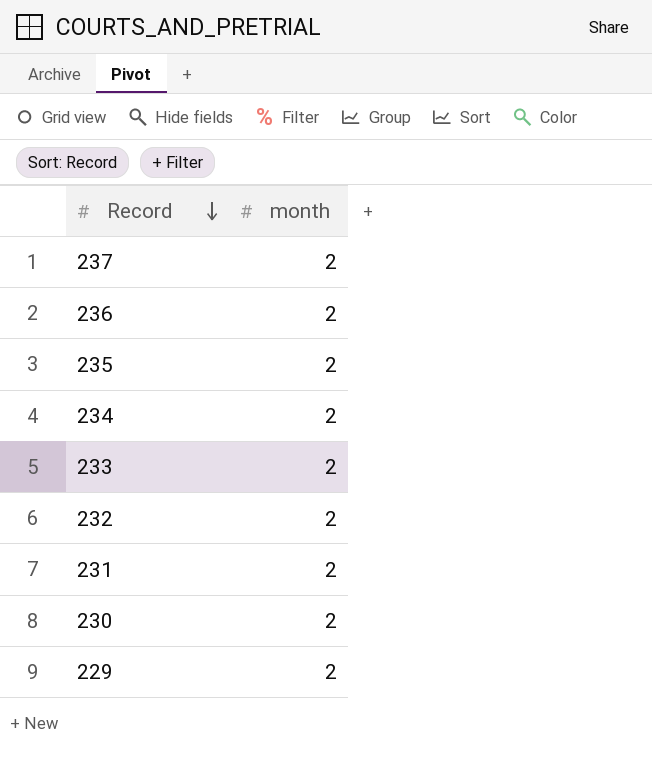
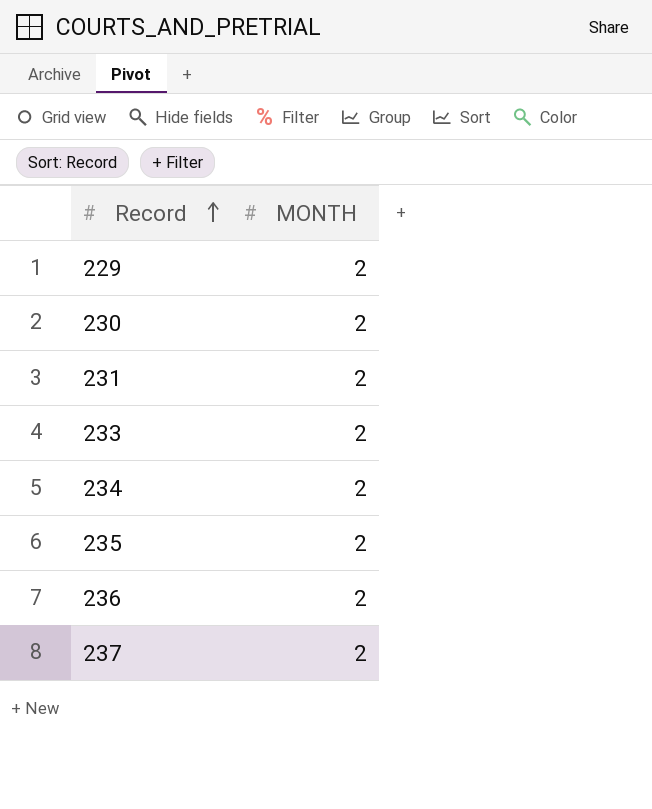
row order: Record descending -> Record ascending
column name: month -> MONTH
row 232: 2 -> none

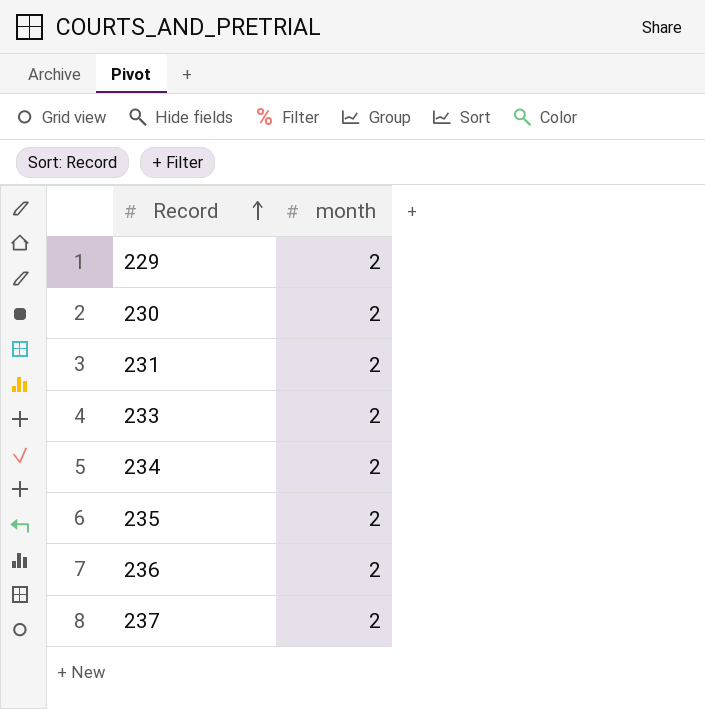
column name: MONTH -> month

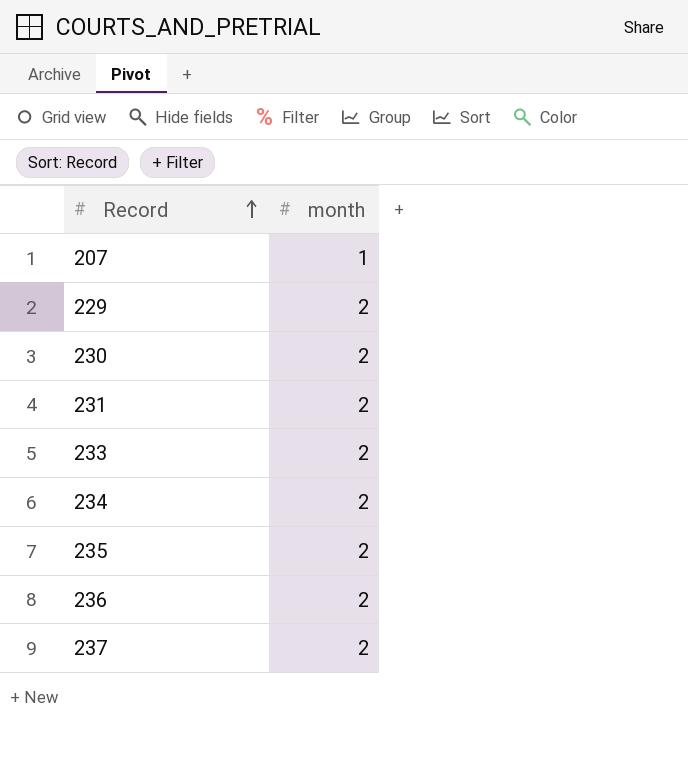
row 207: none -> 1

